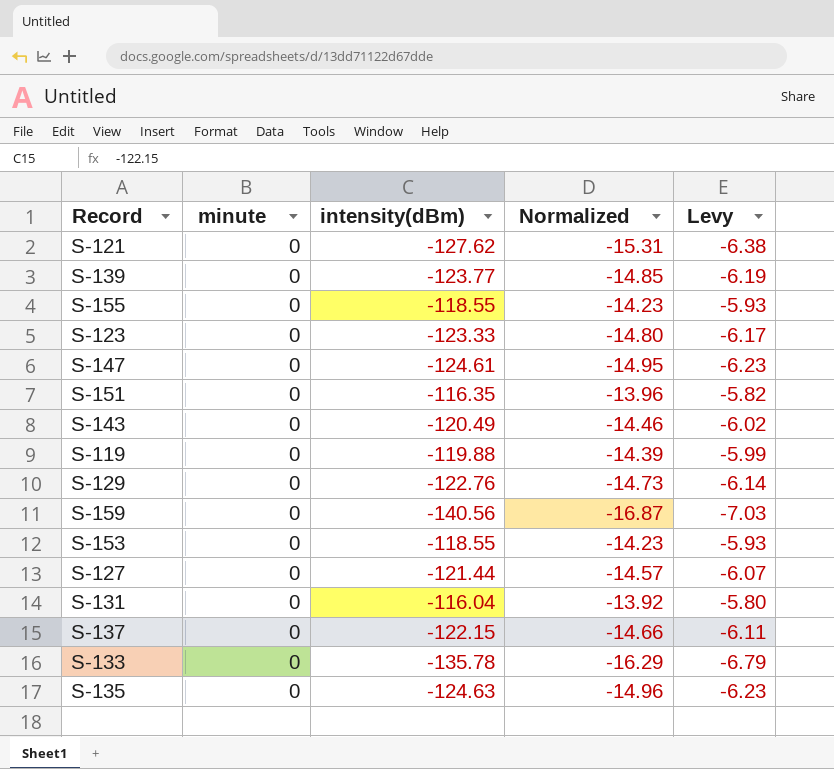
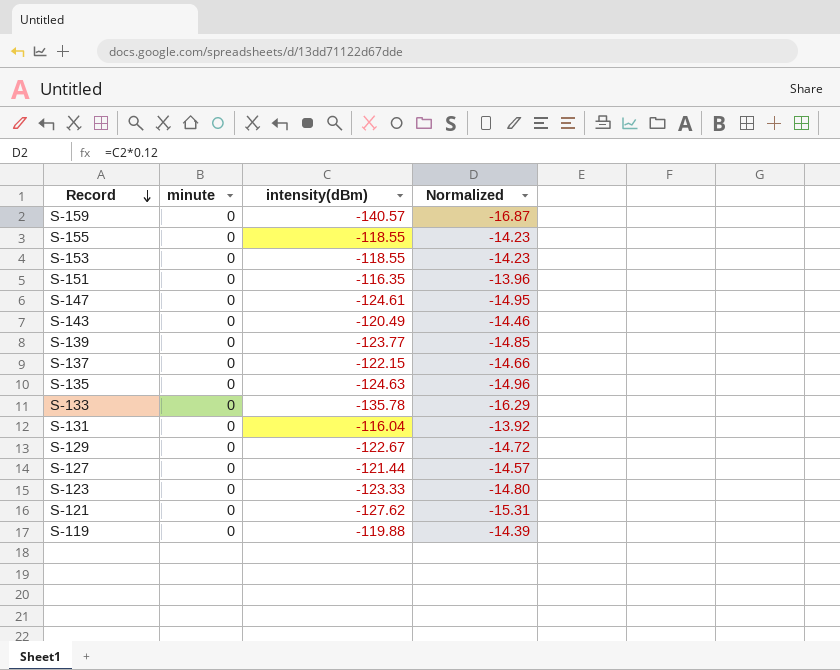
row order: none -> Record descending
column Levy | formula: [intensity(dBm)] * 0.05 -> none
S-159 | intensity(dBm): -140.56 -> -140.57
S-129 | intensity(dBm): -122.76 -> -122.67
S-129 | Normalized: -14.73 -> -14.72

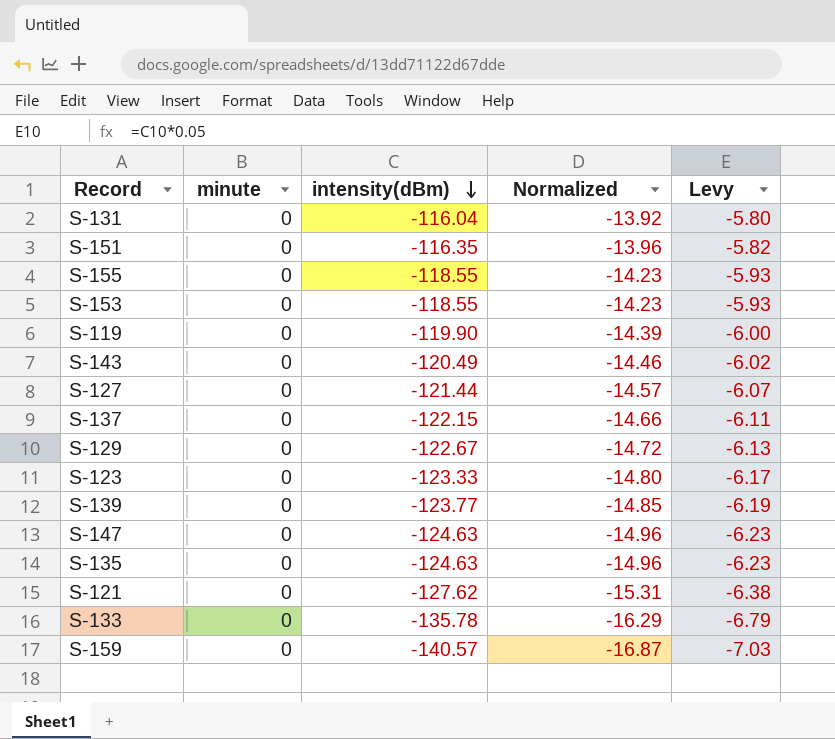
row order: Record descending -> intensity(dBm) descending
column Levy | formula: none -> [intensity(dBm)] * 0.05
S-119 | intensity(dBm): -119.88 -> -119.90
S-147 | intensity(dBm): -124.61 -> -124.63
S-147 | Normalized: -14.95 -> -14.96

